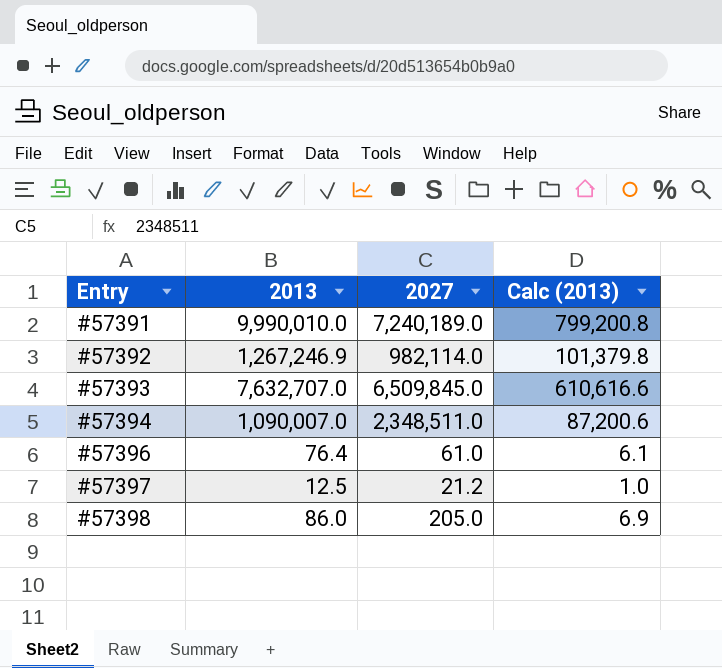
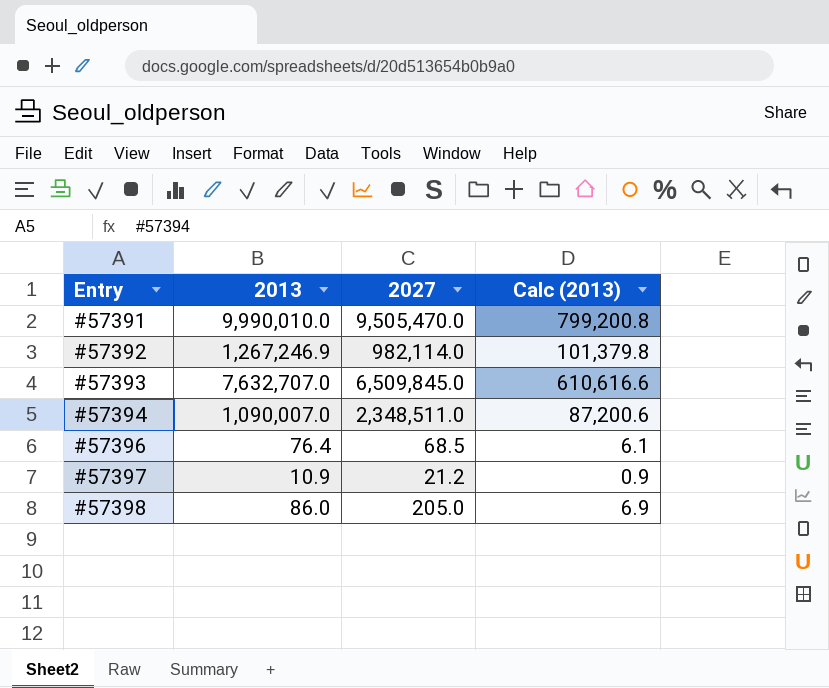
#57391 | 2027: 7,240,189.0 -> 9,505,470.0
#57396 | 2027: 61.0 -> 68.5
#57397 | 2013: 12.5 -> 10.9
#57397 | Calc (2013): 1.0 -> 0.9

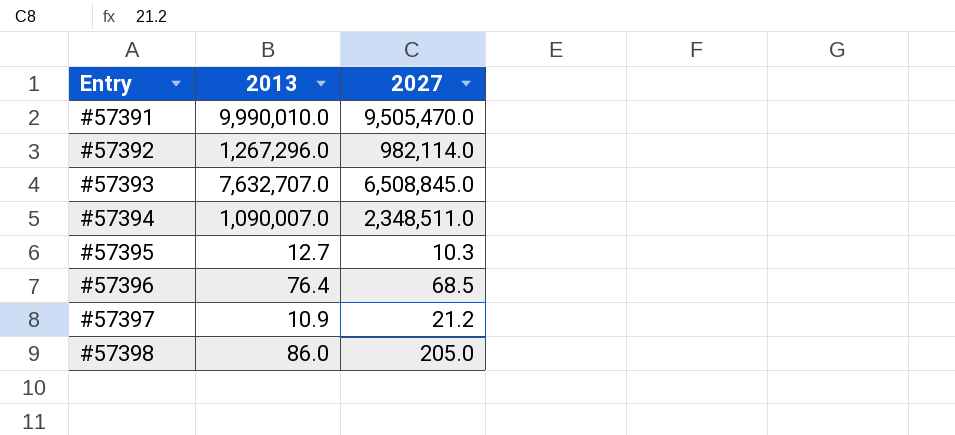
column Calc (2013) | formula: [2013] * 0.08 -> none
#57392 | 2013: 1,267,246.9 -> 1,267,296.0
#57393 | 2027: 6,509,845.0 -> 6,508,845.0
row #57395: none -> 12.7 | 10.3

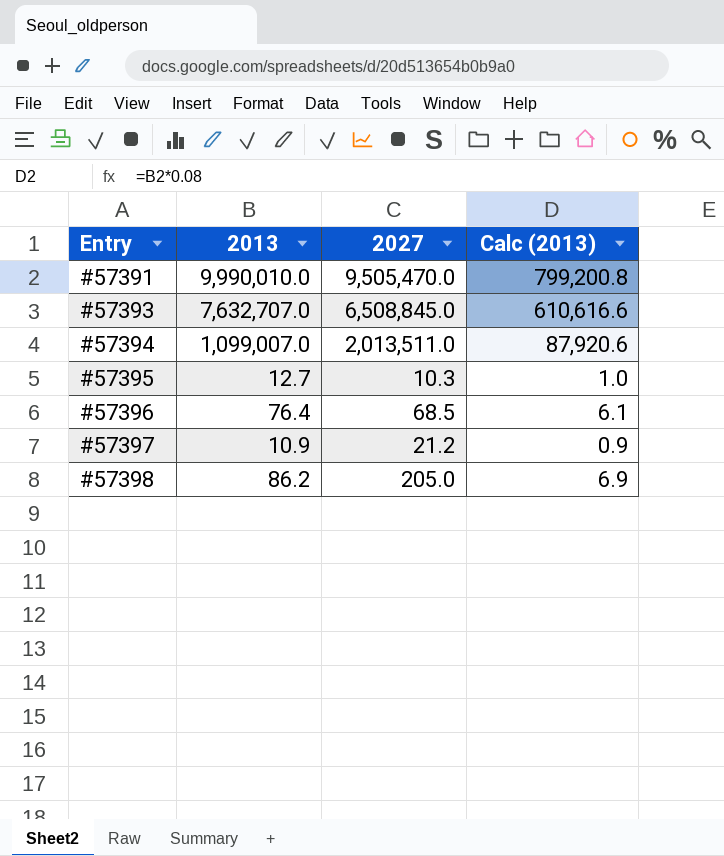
column Calc (2013) | formula: none -> [2013] * 0.08
row #57392: 1,267,296.0 | 982,114.0 -> none
#57394 | 2013: 1,090,007.0 -> 1,099,007.0
#57394 | 2027: 2,348,511.0 -> 2,013,511.0
#57398 | 2013: 86.0 -> 86.2

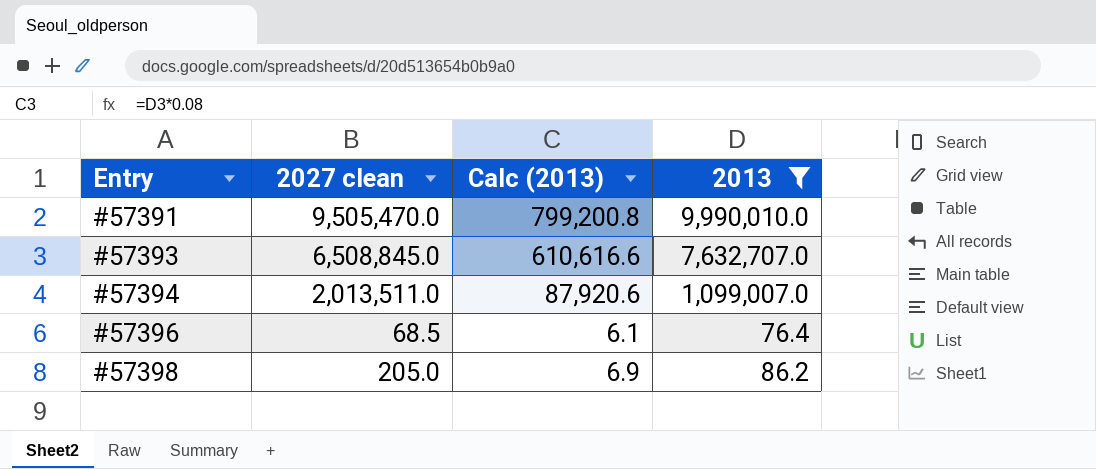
filter: none -> 2013 >= 76.4
column name: 2027 -> 2027 clean
column 2013 | position: 2 -> 4

